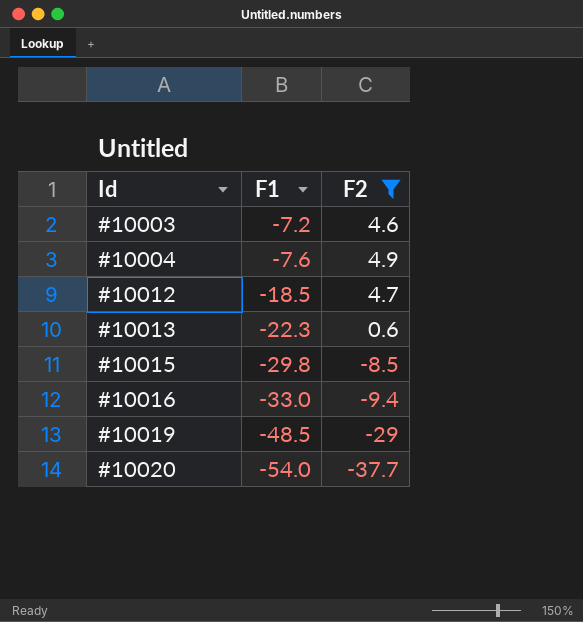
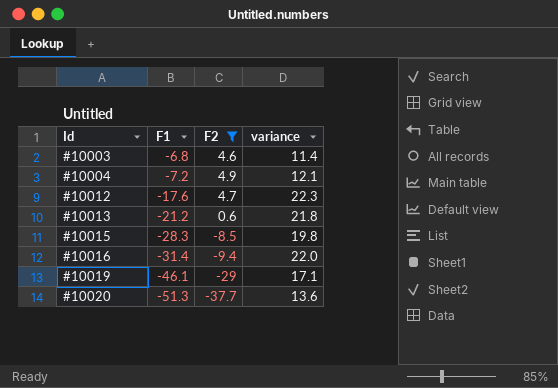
column variance | formula: none -> [F2] - [F1]
#10003 | F1: -7.2 -> -6.8
#10004 | F1: -7.6 -> -7.2
#10012 | F1: -18.5 -> -17.6
#10013 | F1: -22.3 -> -21.2
#10015 | F1: -29.8 -> -28.3
#10016 | F1: -33.0 -> -31.4
#10019 | F1: -48.5 -> -46.1
#10020 | F1: -54.0 -> -51.3

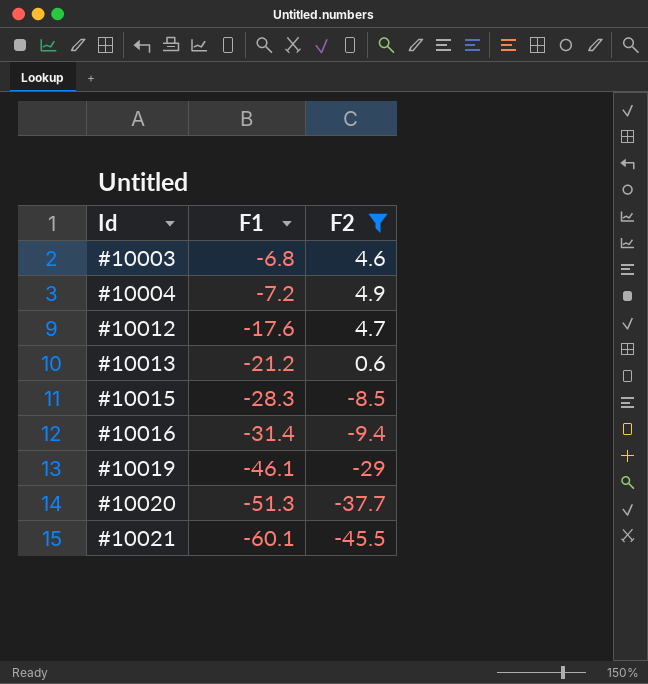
column variance | formula: [F2] - [F1] -> none
row #10021: none -> -60.1 | -45.5

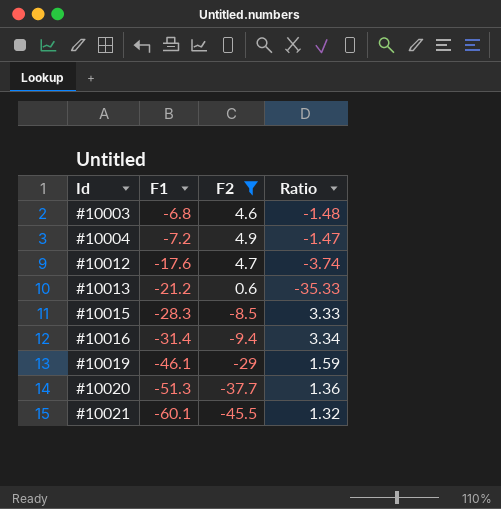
column Ratio | formula: none -> [F1] / [F2]

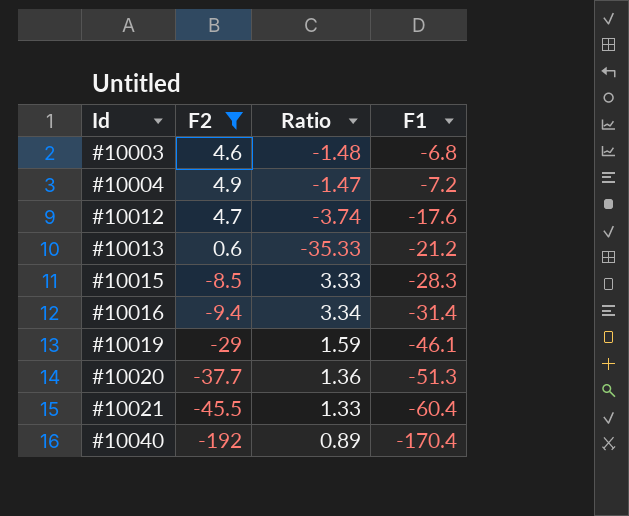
column F1 | position: 2 -> 4
#10021 | Ratio: 1.32 -> 1.33
#10021 | F1: -60.1 -> -60.4
row #10040: none -> -192 | 0.89 | -170.4

